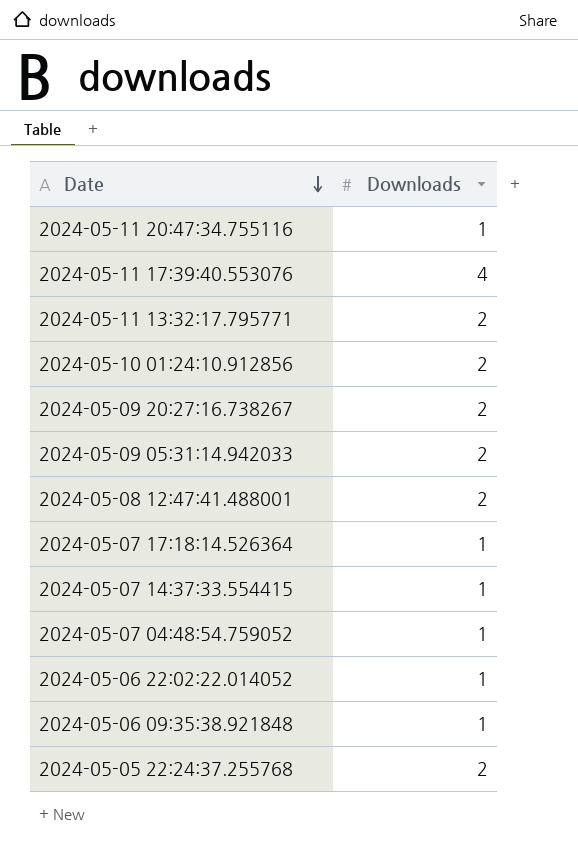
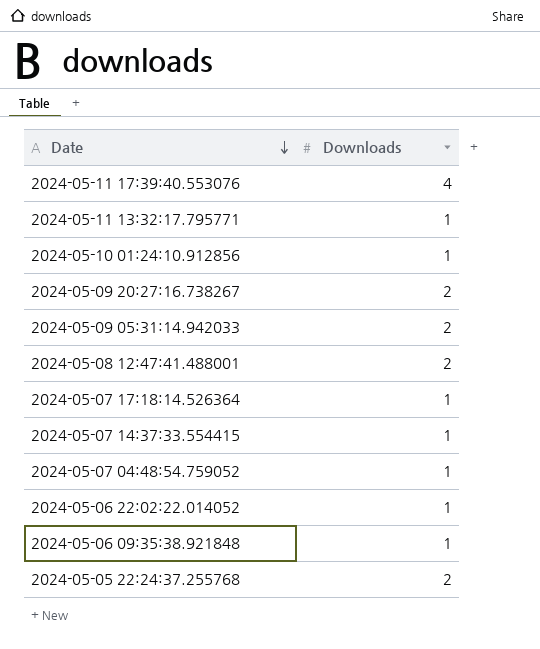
row 2024-05-11 20:47:34.755116: 1 -> none
2024-05-11 13:32:17.795771 | Downloads: 2 -> 1
2024-05-10 01:24:10.912856 | Downloads: 2 -> 1

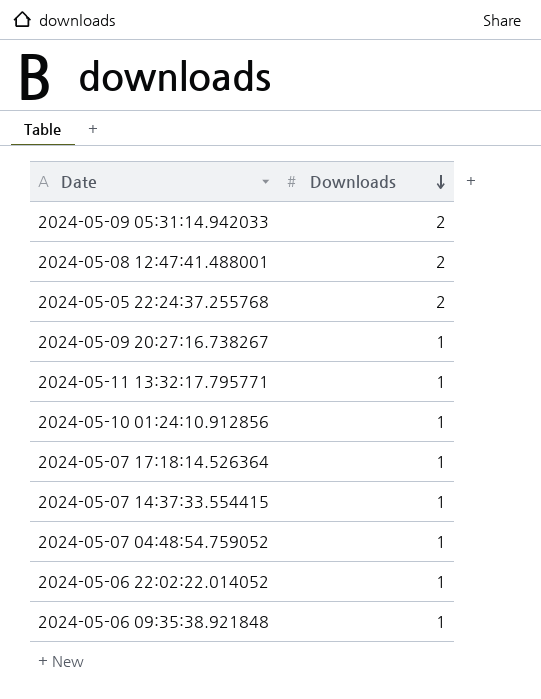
row order: Date descending -> Downloads descending
row 2024-05-11 17:39:40.553076: 4 -> none
2024-05-09 20:27:16.738267 | Downloads: 2 -> 1

